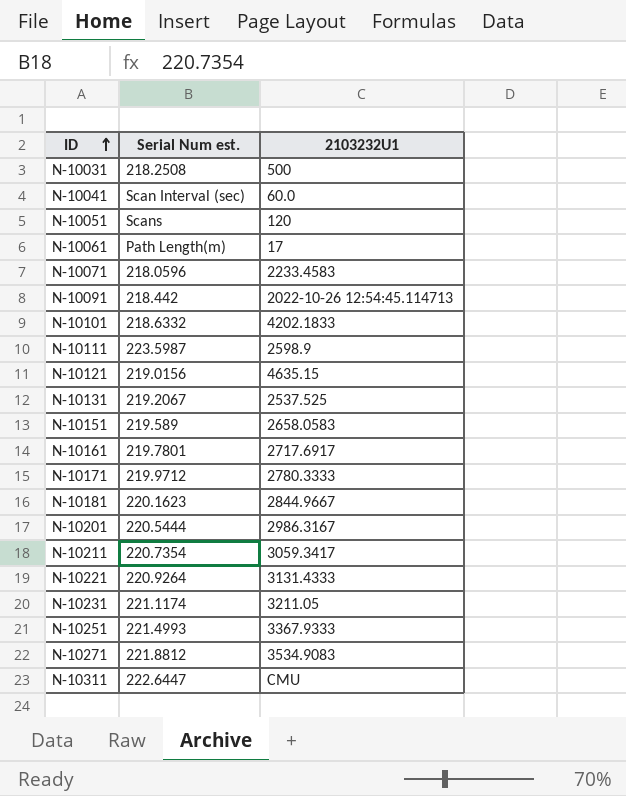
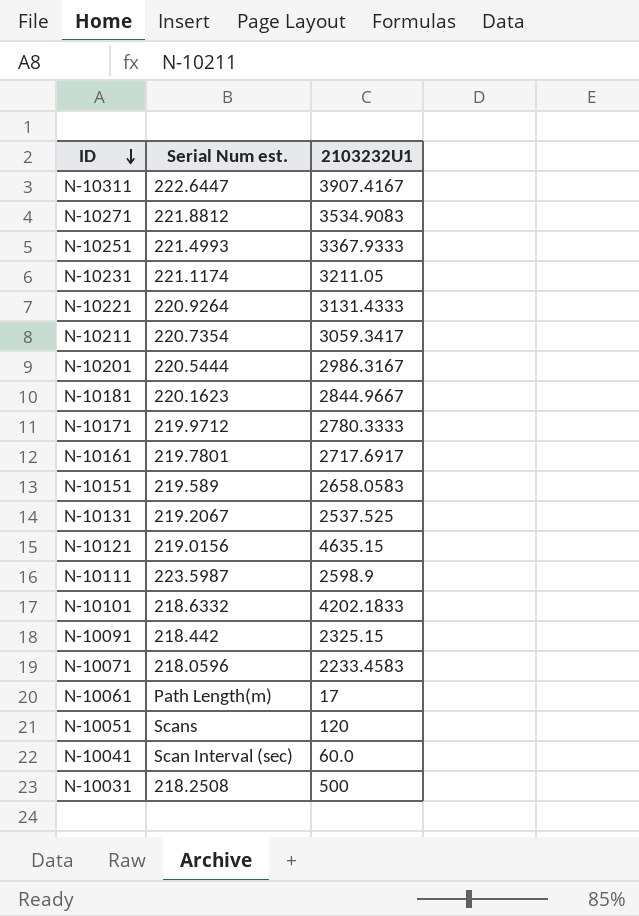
row order: ID ascending -> ID descending
N-10311 | 2103232U1: CMU -> 3907.4167
N-10091 | 2103232U1: 2022-10-26 12:54:45.114713 -> 2325.15

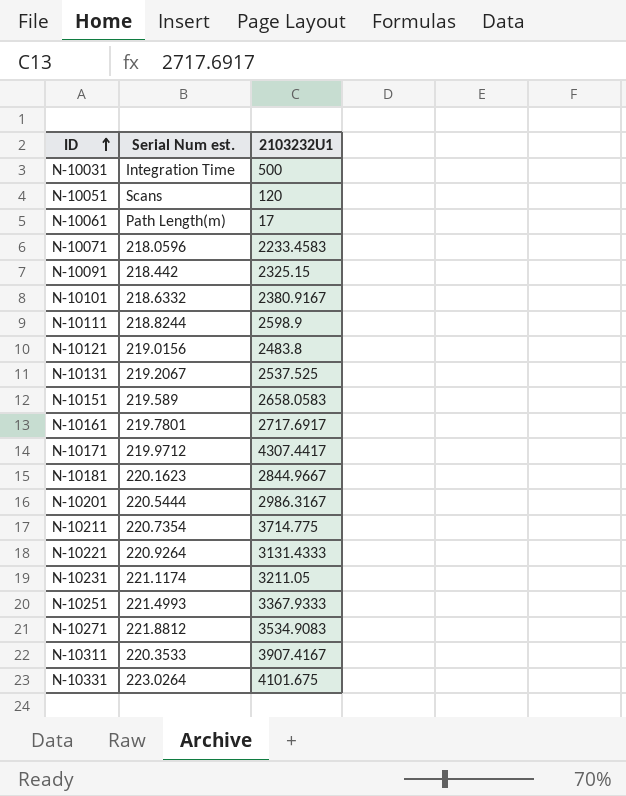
row order: ID descending -> ID ascending
row N-10041: Scan Interval (sec) | 60.0 -> none
N-10031 | Serial Num est.: 218.2508 -> Integration Time
N-10101 | 2103232U1: 4202.1833 -> 2380.9167
N-10111 | Serial Num est.: 223.5987 -> 218.8244
N-10121 | 2103232U1: 4635.15 -> 2483.8
N-10171 | 2103232U1: 2780.3333 -> 4307.4417
N-10211 | 2103232U1: 3059.3417 -> 3714.775
N-10311 | Serial Num est.: 222.6447 -> 220.3533
row N-10331: none -> 223.0264 | 4101.675

